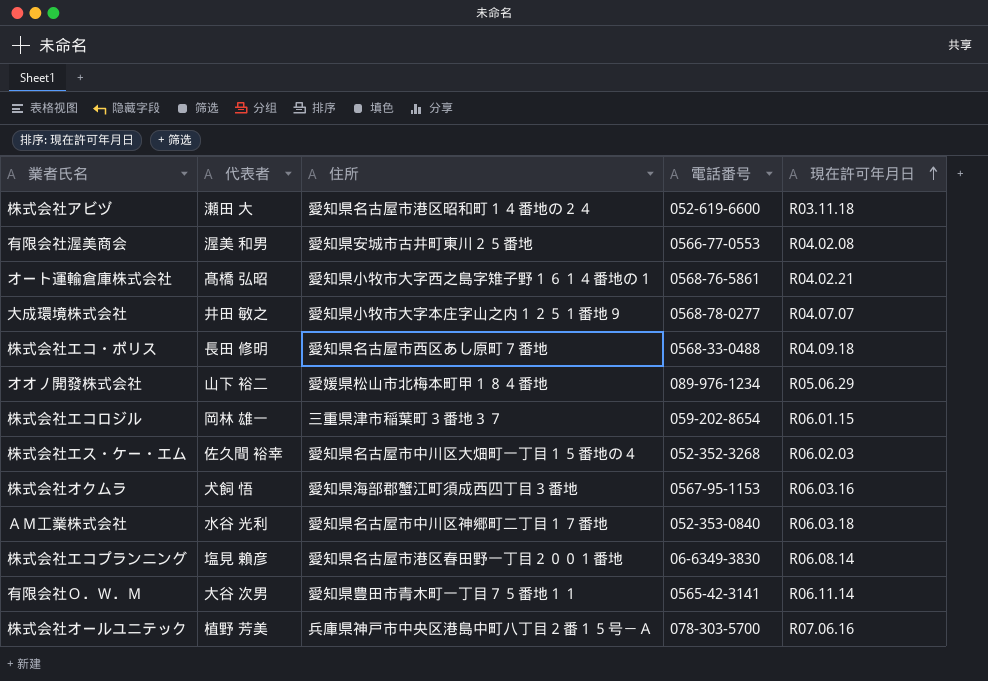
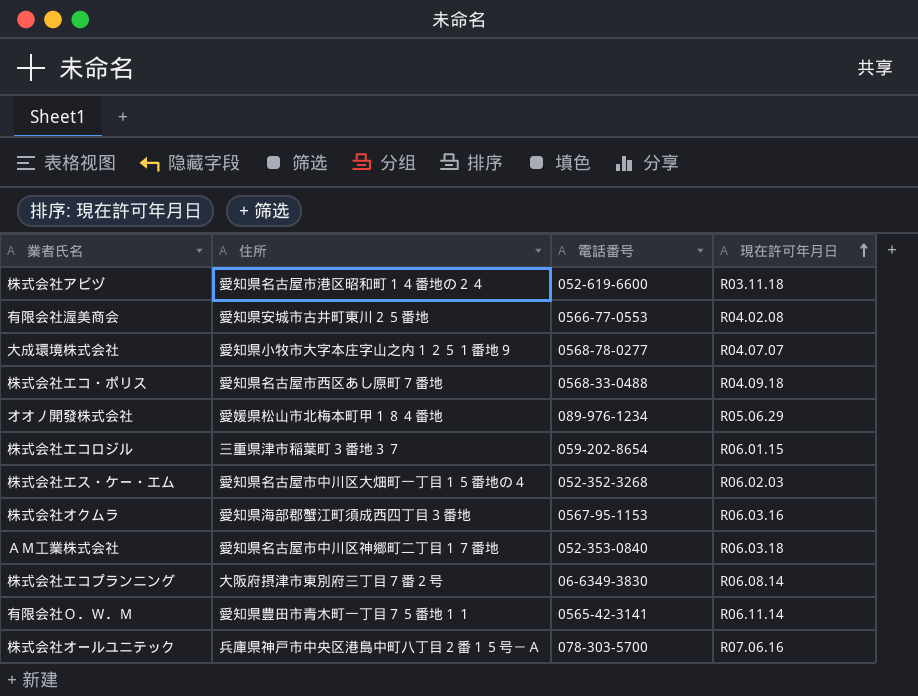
column 代表者 | position: 2 -> none
row オート運輸倉庫株式会社: 髙橋 弘昭 | 愛知県小牧市大字西之島字雉子野１６１４番地の１ | 0568-76-5861 | R04.02.21 -> none
株式会社エコプランニング | 住所: 愛知県名古屋市港区春田野一丁目２００１番地 -> 大阪府摂津市東別府三丁目７番２号

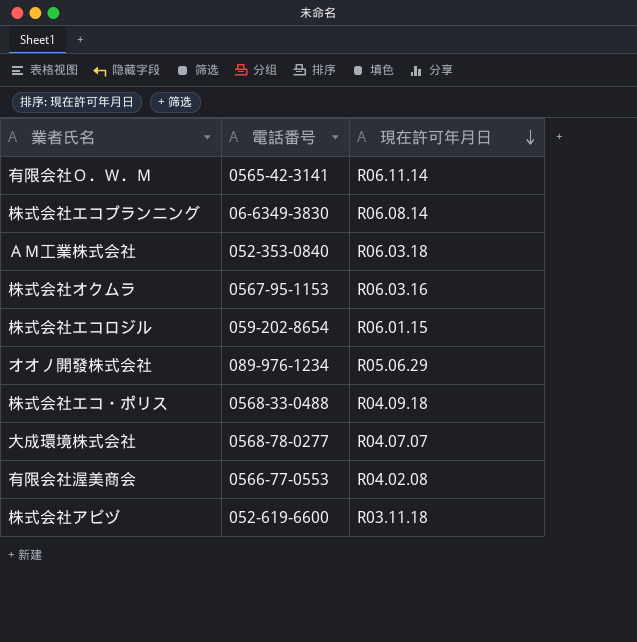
row order: 現在許可年月日 ascending -> 現在許可年月日 descending
column 住所 | position: 2 -> none
row 株式会社エス・ケー・エム: 愛知県名古屋市中川区大畑町一丁目１５番地の４ | 052-352-3268 | R06.02.03 -> none
row 株式会社オールユニテック: 兵庫県神戸市中央区港島中町八丁目２番１５号－Ａ | 078-303-5700 | R07.06.16 -> none

